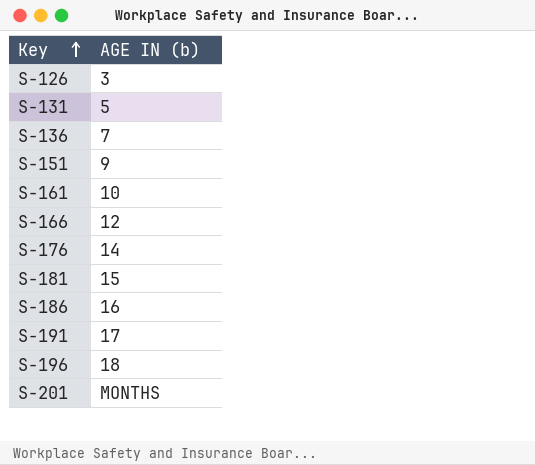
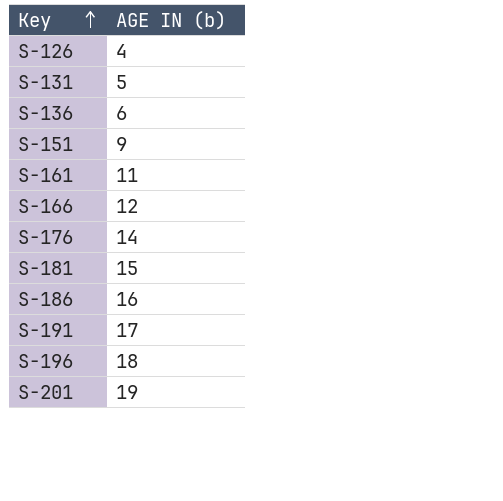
S-126 | AGE IN (b): 3 -> 4
S-136 | AGE IN (b): 7 -> 6
S-161 | AGE IN (b): 10 -> 11
S-201 | AGE IN (b): MONTHS -> 19

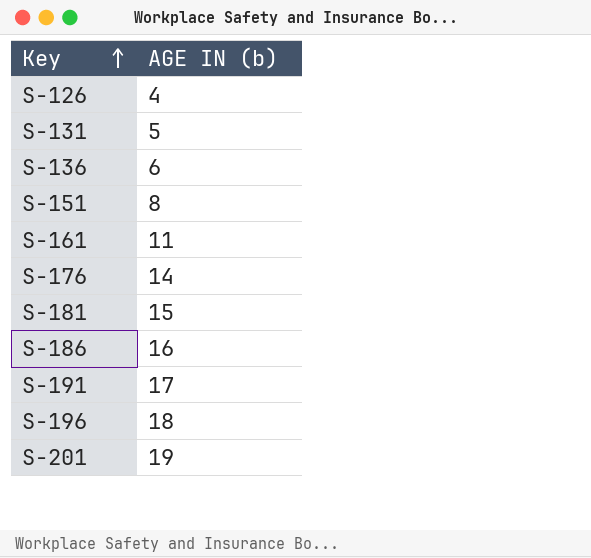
row S-166: 12 -> none
S-151 | AGE IN (b): 9 -> 8

